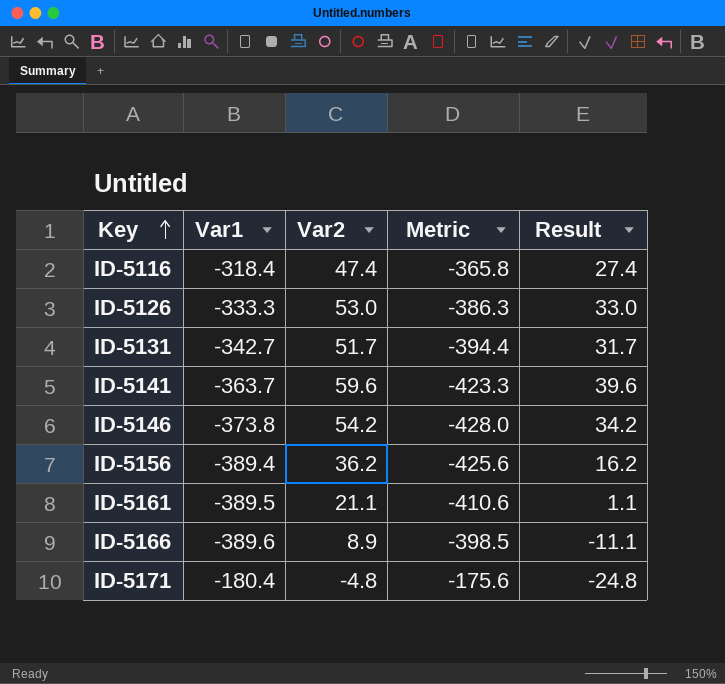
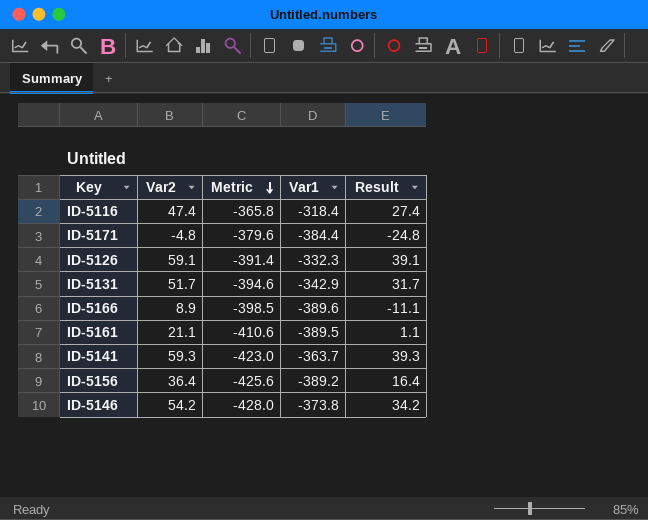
row order: Key ascending -> Metric descending
column Var1 | position: 2 -> 4
ID-5171 | Metric: -175.6 -> -379.6
ID-5171 | Var1: -180.4 -> -384.4
ID-5126 | Var2: 53.0 -> 59.1
ID-5126 | Metric: -386.3 -> -391.4
ID-5126 | Var1: -333.3 -> -332.3
ID-5126 | Result: 33.0 -> 39.1
ID-5131 | Metric: -394.4 -> -394.6
ID-5131 | Var1: -342.7 -> -342.9
ID-5141 | Var2: 59.6 -> 59.3
ID-5141 | Metric: -423.3 -> -423.0
ID-5141 | Result: 39.6 -> 39.3
ID-5156 | Var2: 36.2 -> 36.4
ID-5156 | Var1: -389.4 -> -389.2
ID-5156 | Result: 16.2 -> 16.4

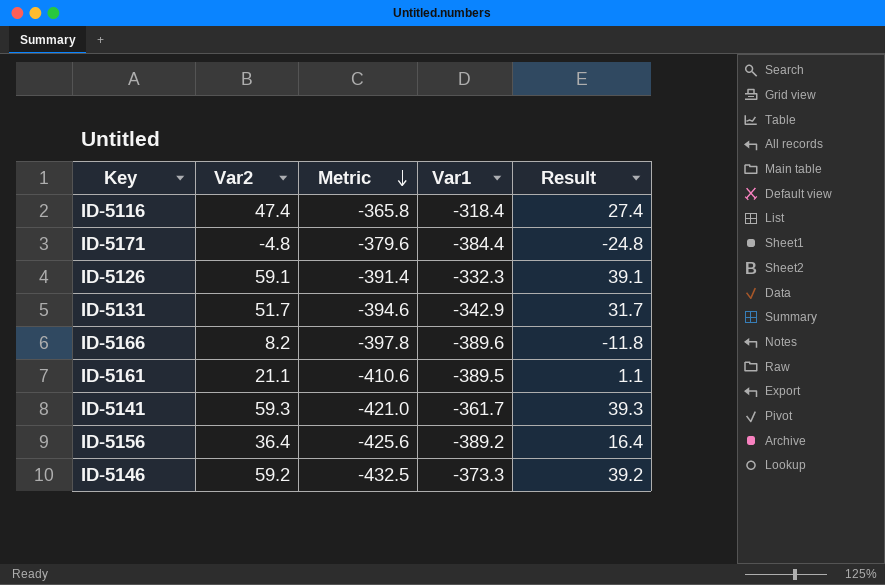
ID-5166 | Var2: 8.9 -> 8.2
ID-5166 | Metric: -398.5 -> -397.8
ID-5166 | Result: -11.1 -> -11.8
ID-5141 | Metric: -423.0 -> -421.0
ID-5141 | Var1: -363.7 -> -361.7
ID-5146 | Var2: 54.2 -> 59.2
ID-5146 | Metric: -428.0 -> -432.5
ID-5146 | Var1: -373.8 -> -373.3
ID-5146 | Result: 34.2 -> 39.2

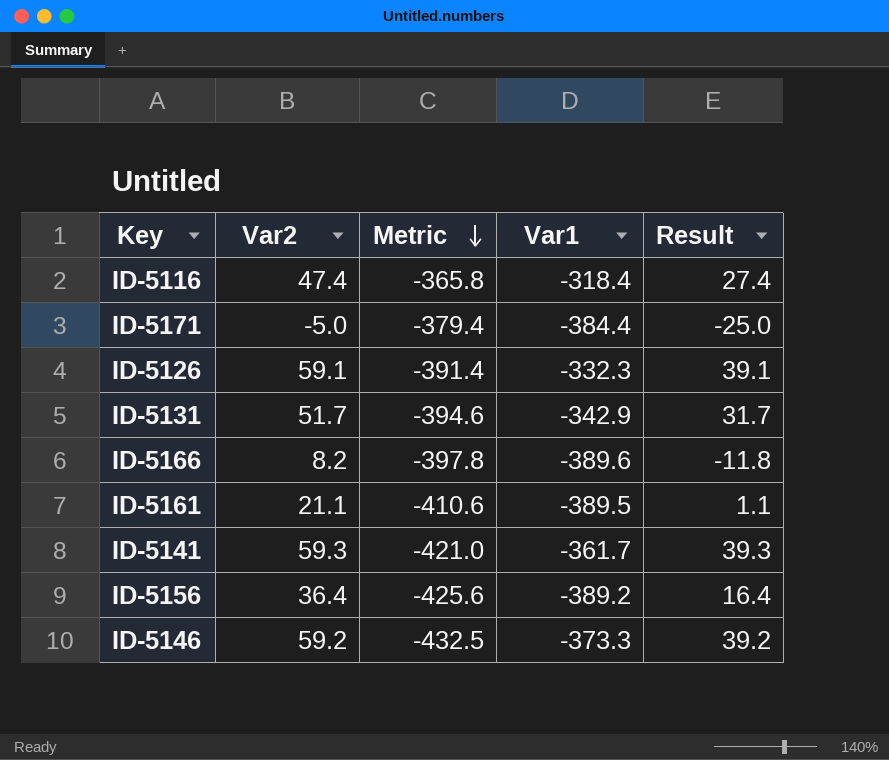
ID-5171 | Var2: -4.8 -> -5.0
ID-5171 | Metric: -379.6 -> -379.4
ID-5171 | Result: -24.8 -> -25.0

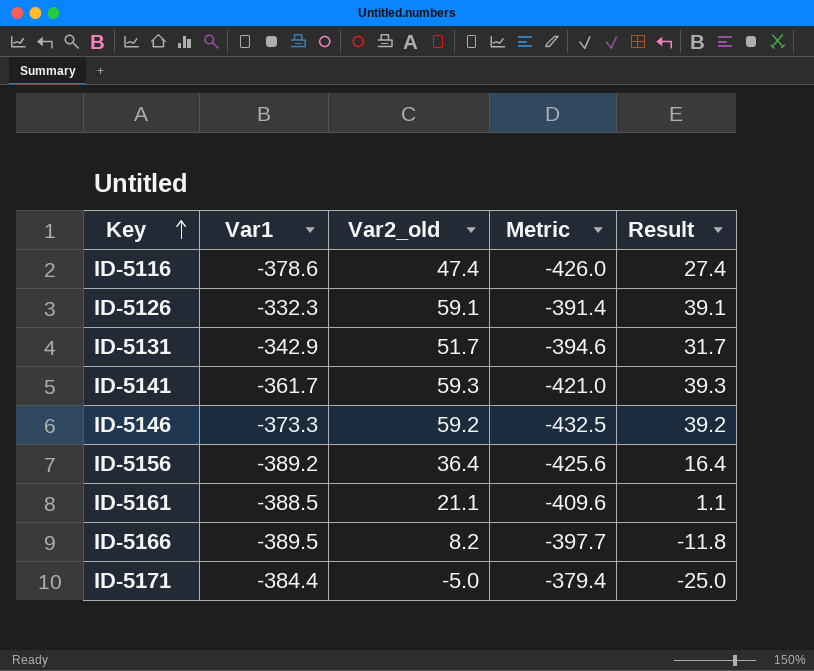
row order: Metric descending -> Key ascending
column Var1 | position: 4 -> 2
column name: Var2 -> Var2_old
ID-5116 | Var1: -318.4 -> -378.6
ID-5116 | Metric: -365.8 -> -426.0
ID-5161 | Var1: -389.5 -> -388.5
ID-5161 | Metric: -410.6 -> -409.6
ID-5166 | Var1: -389.6 -> -389.5
ID-5166 | Metric: -397.8 -> -397.7

